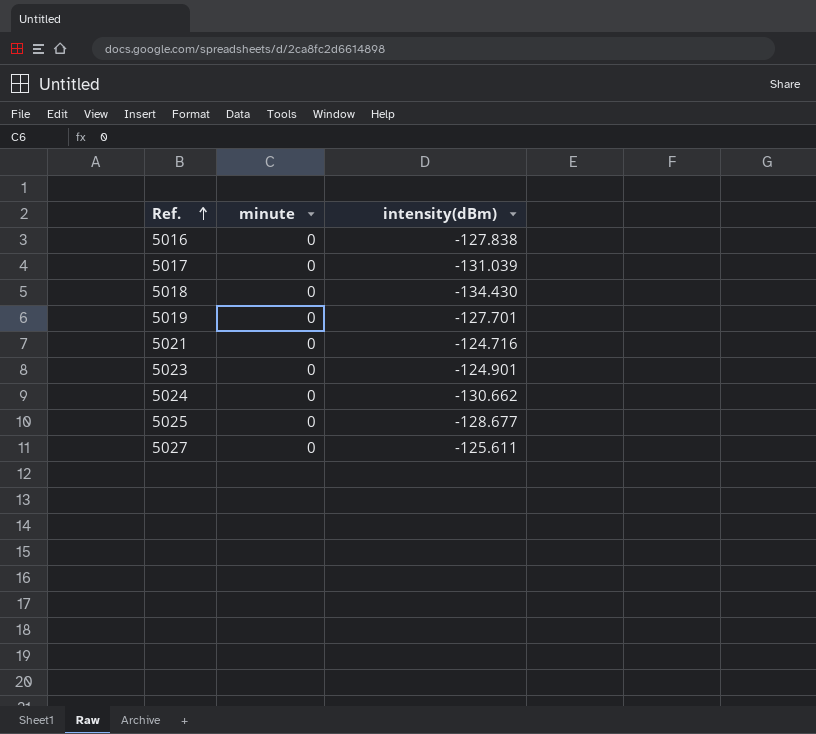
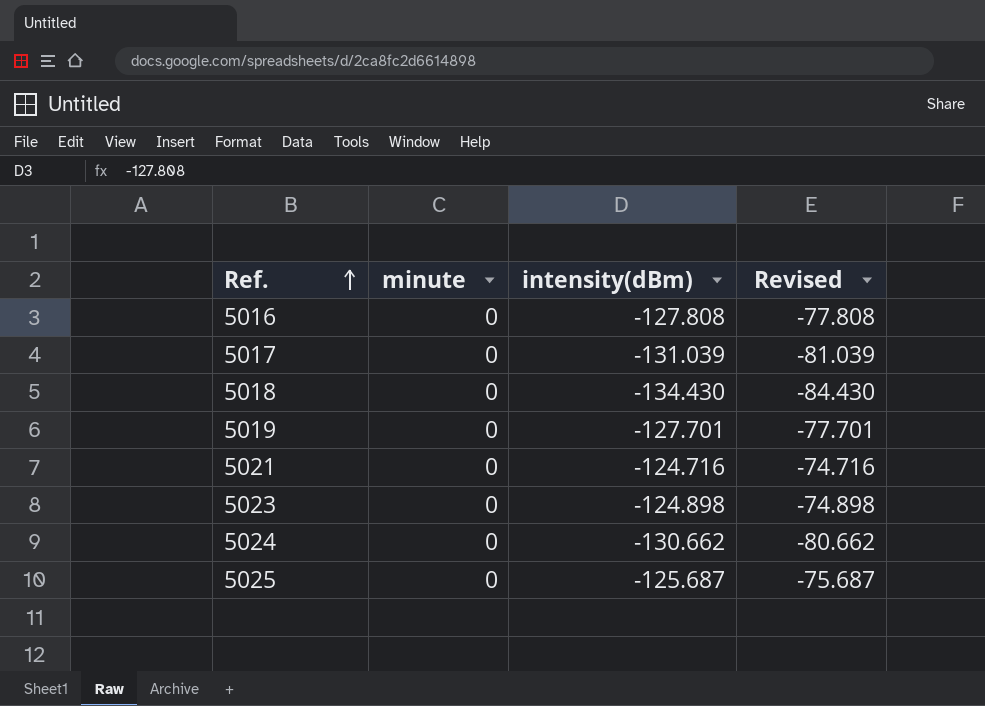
column Revised | formula: none -> [intensity(dBm)] + 50
row 5027: 0 | -125.611 -> none
5016 | intensity(dBm): -127.838 -> -127.808
5023 | intensity(dBm): -124.901 -> -124.898
5025 | intensity(dBm): -128.677 -> -125.687

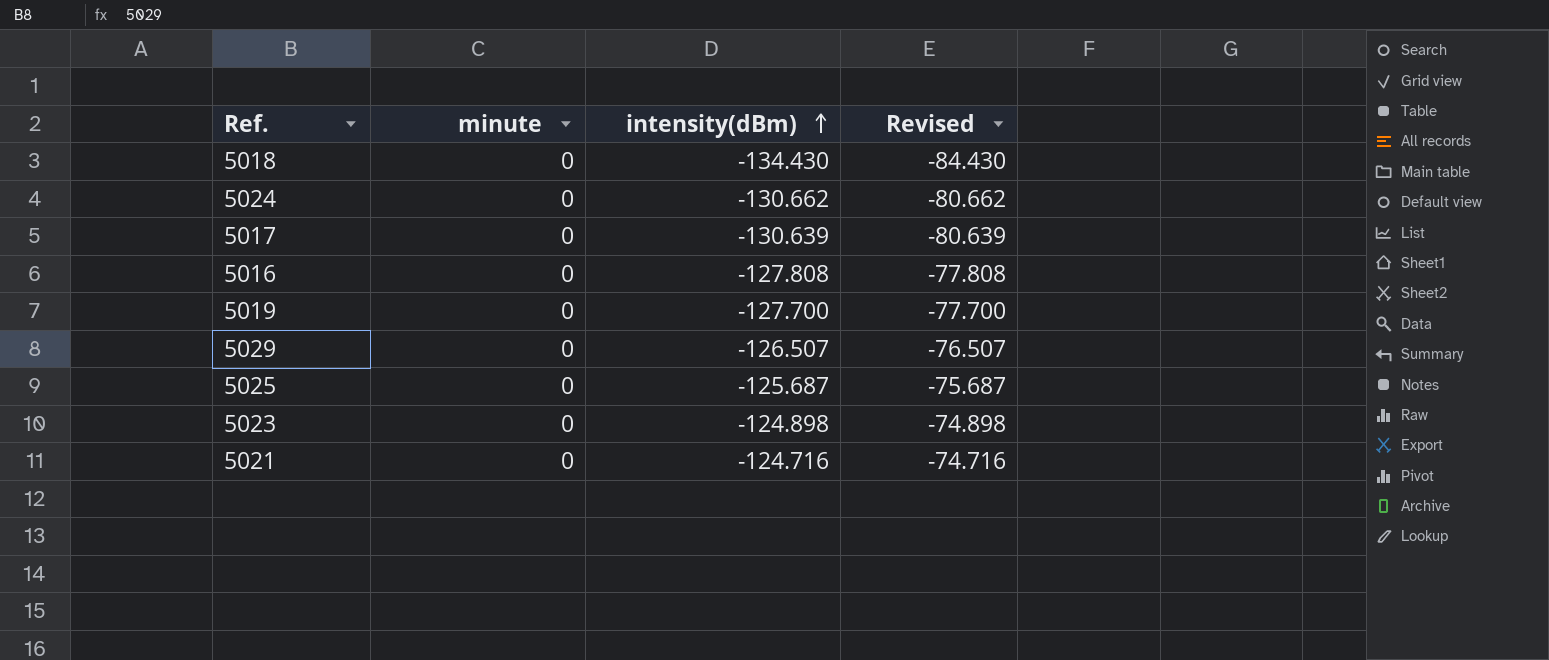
row order: Ref. ascending -> intensity(dBm) ascending
5017 | intensity(dBm): -131.039 -> -130.639
5017 | Revised: -81.039 -> -80.639
5019 | intensity(dBm): -127.701 -> -127.700
5019 | Revised: -77.701 -> -77.700
row 5029: none -> 0 | -126.507 | -76.507

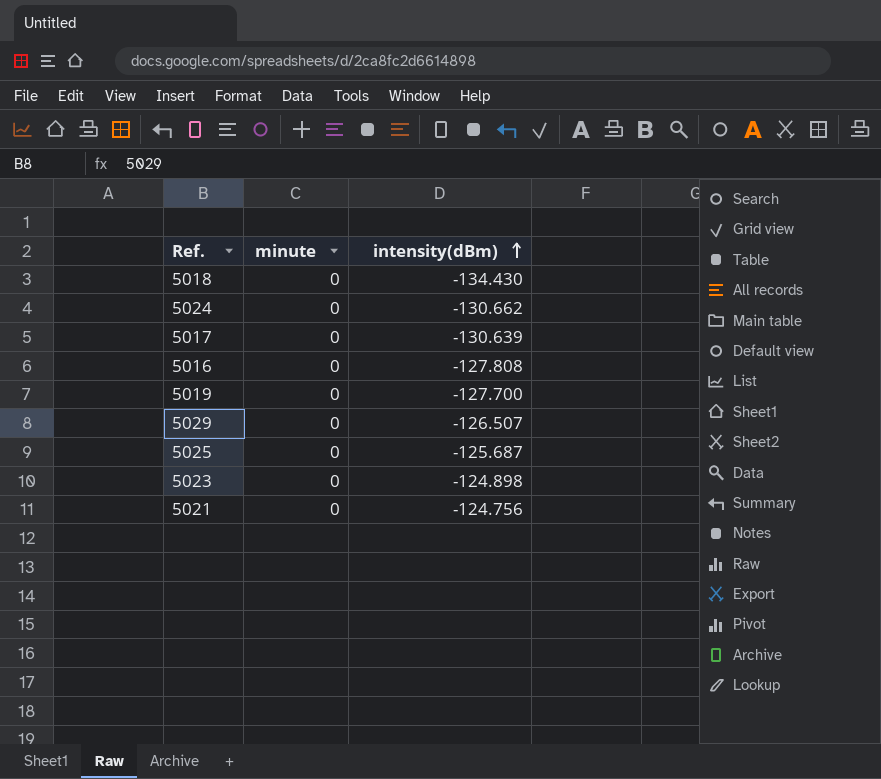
column Revised | formula: [intensity(dBm)] + 50 -> none
5021 | intensity(dBm): -124.716 -> -124.756

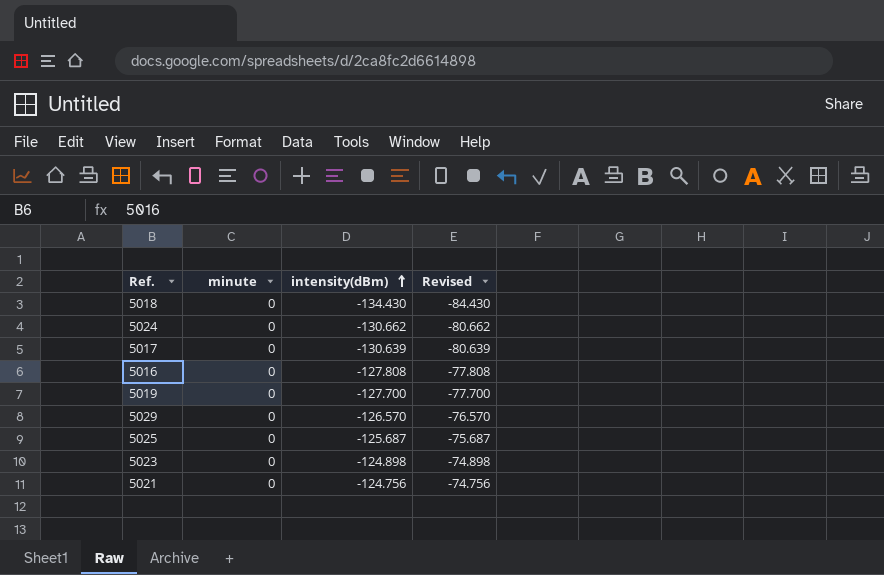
column Revised | formula: none -> [intensity(dBm)] + 50
5029 | intensity(dBm): -126.507 -> -126.570

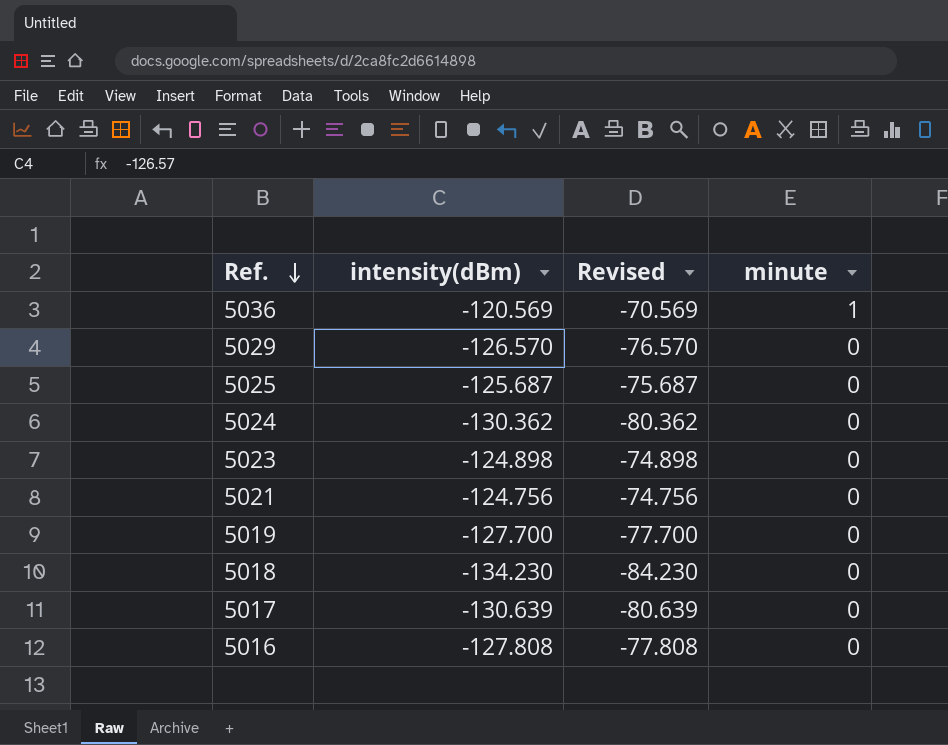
row order: intensity(dBm) ascending -> Ref. descending
column minute | position: 2 -> 4
row 5036: none -> -120.569 | -70.569 | 1
5024 | intensity(dBm): -130.662 -> -130.362
5024 | Revised: -80.662 -> -80.362
5018 | intensity(dBm): -134.430 -> -134.230
5018 | Revised: -84.430 -> -84.230

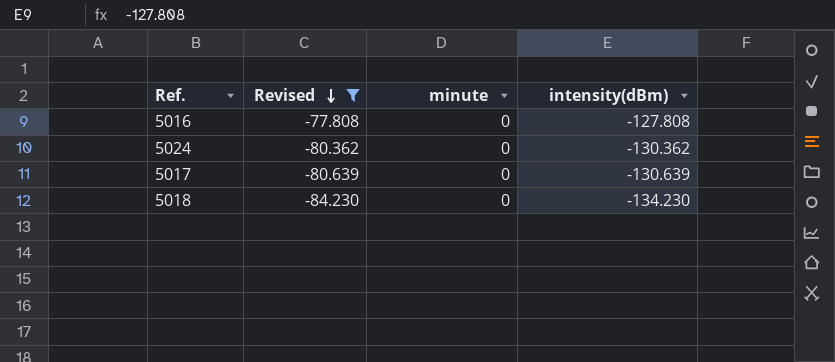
filter: none -> Revised <= -77.808
row order: Ref. descending -> Revised descending
column intensity(dBm) | position: 2 -> 4

